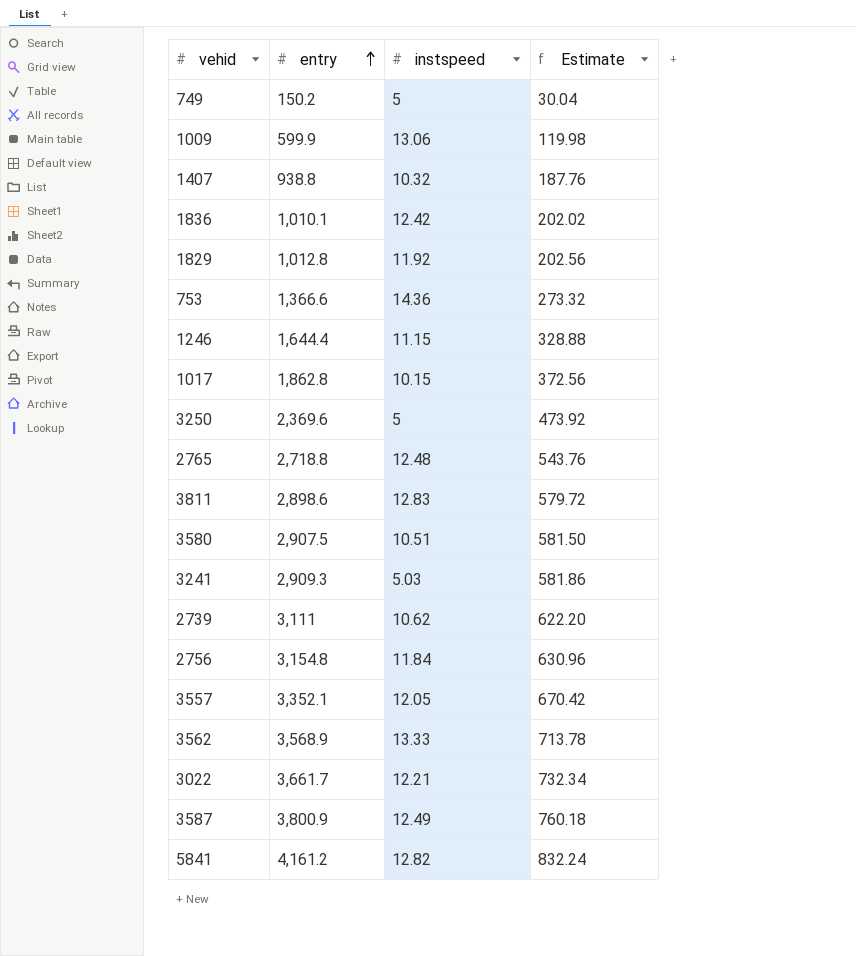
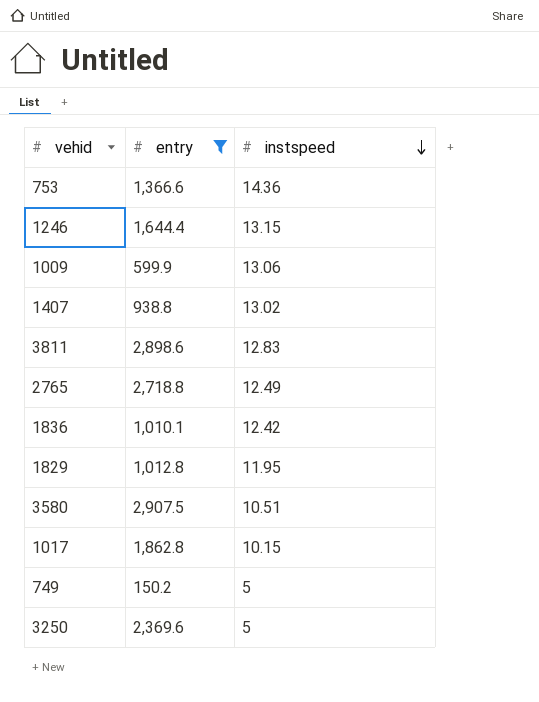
filter: none -> entry <= 2,907.5
row order: entry ascending -> instspeed descending
column Estimate | formula: [entry] * 0.2 -> none
1246 | instspeed: 11.15 -> 13.15
1407 | instspeed: 10.32 -> 13.02
2765 | instspeed: 12.48 -> 12.49
1829 | instspeed: 11.92 -> 11.95

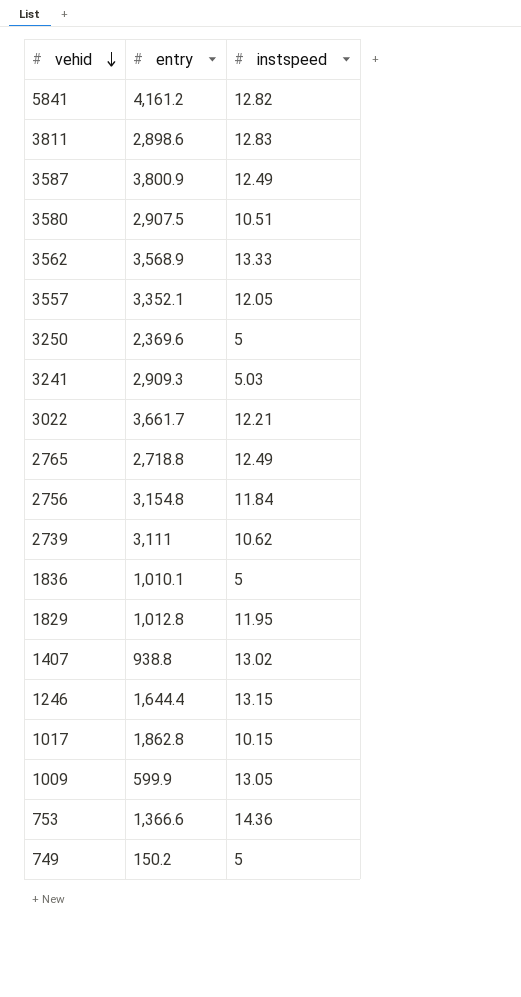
filter: entry <= 2,907.5 -> none
row order: instspeed descending -> vehid descending
1836 | instspeed: 12.42 -> 5
1009 | instspeed: 13.06 -> 13.05

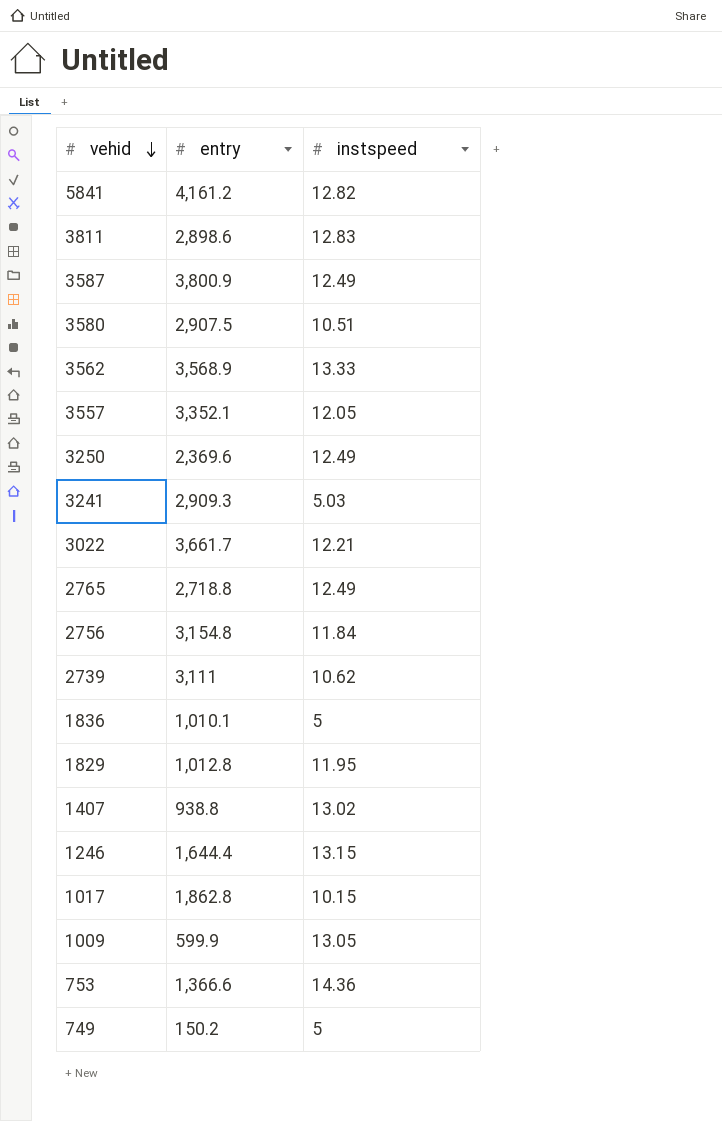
3250 | instspeed: 5 -> 12.49

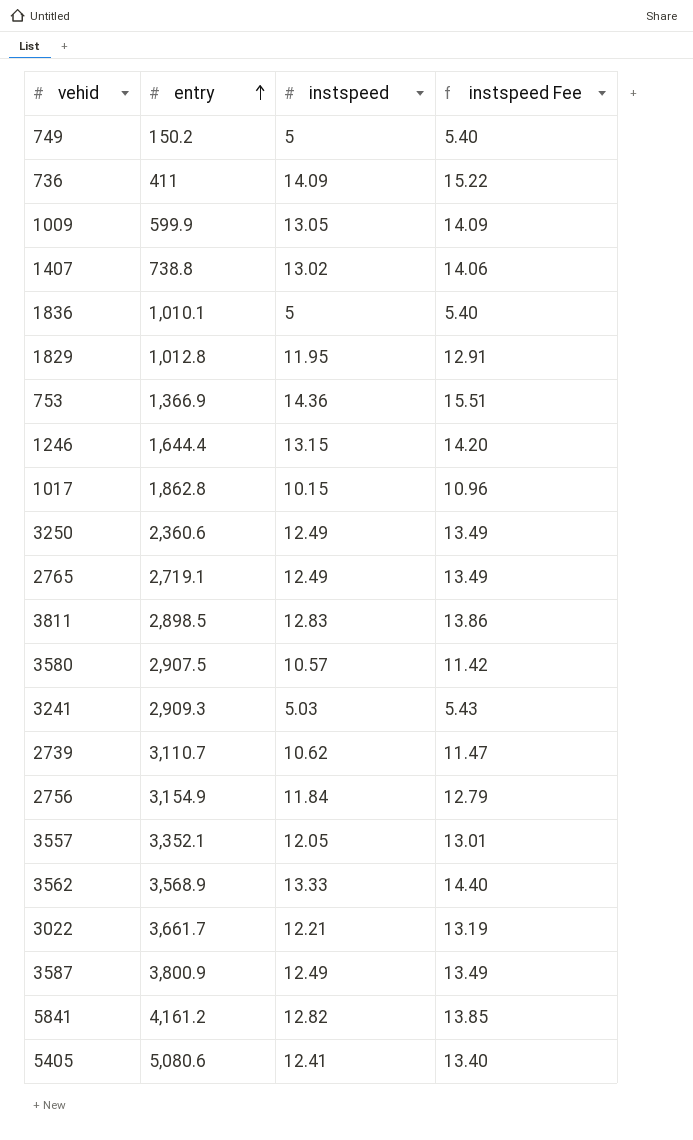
row order: vehid descending -> entry ascending
column instspeed Fee | formula: none -> [instspeed] * 1.08
row 736: none -> 411 | 14.09 | 15.22
1407 | entry: 938.8 -> 738.8
753 | entry: 1,366.6 -> 1,366.9
3250 | entry: 2,369.6 -> 2,360.6
2765 | entry: 2,718.8 -> 2,719.1
3811 | entry: 2,898.6 -> 2,898.5
3580 | instspeed: 10.51 -> 10.57
2739 | entry: 3,111 -> 3,110.7
2756 | entry: 3,154.8 -> 3,154.9
row 5405: none -> 5,080.6 | 12.41 | 13.40

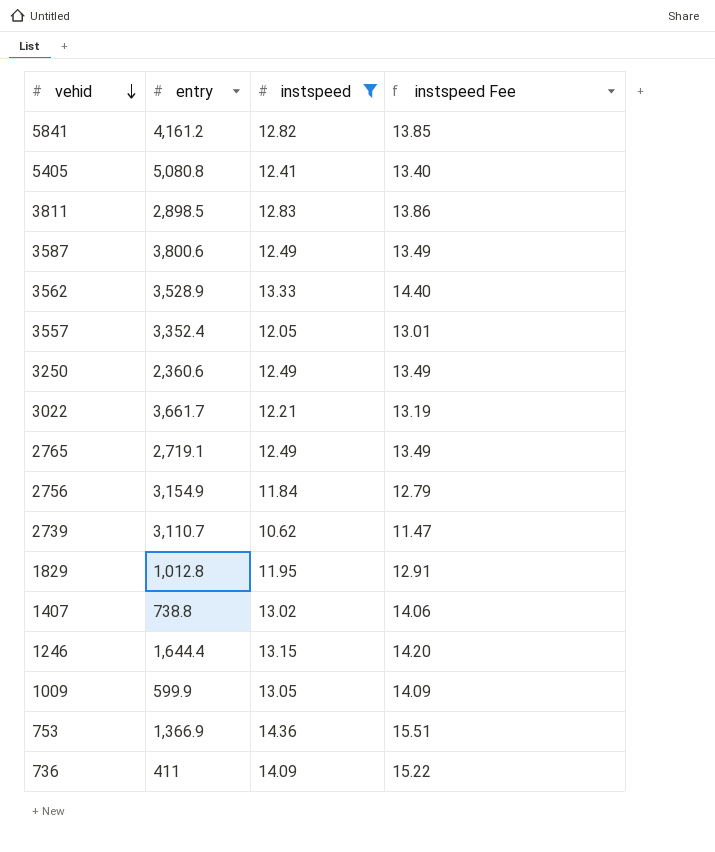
filter: none -> instspeed >= 10.62
row order: entry ascending -> vehid descending
5405 | entry: 5,080.6 -> 5,080.8
3587 | entry: 3,800.9 -> 3,800.6
3562 | entry: 3,568.9 -> 3,528.9
3557 | entry: 3,352.1 -> 3,352.4

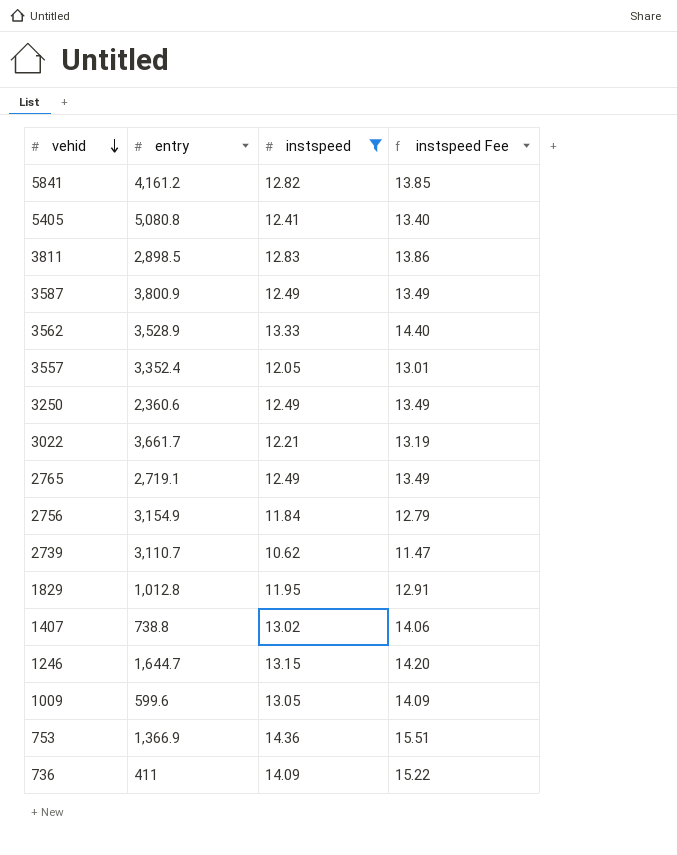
3587 | entry: 3,800.6 -> 3,800.9
1246 | entry: 1,644.4 -> 1,644.7
1009 | entry: 599.9 -> 599.6

